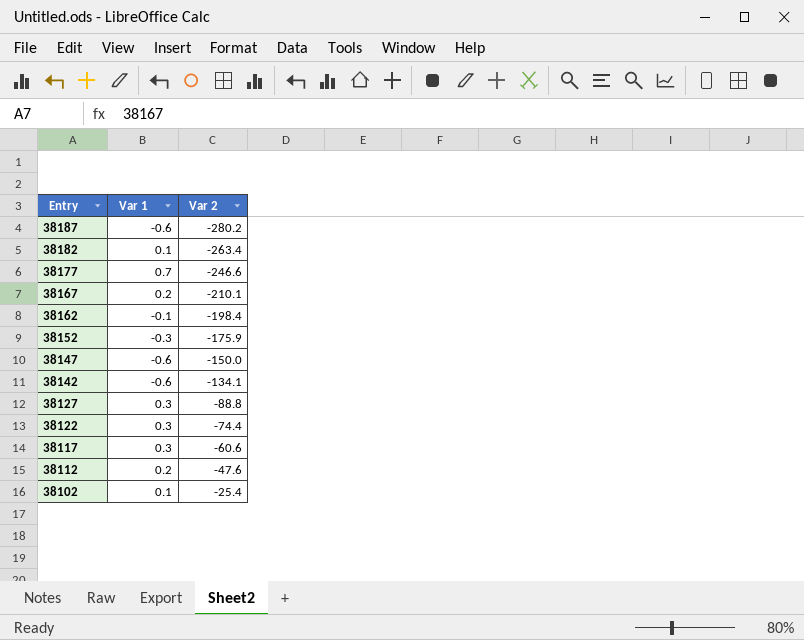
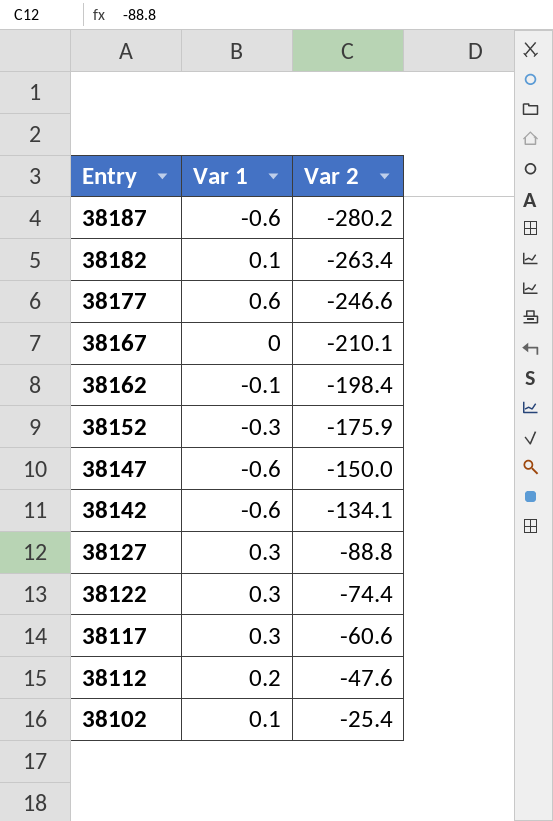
38177 | Var 1: 0.7 -> 0.6
38167 | Var 1: 0.2 -> 0

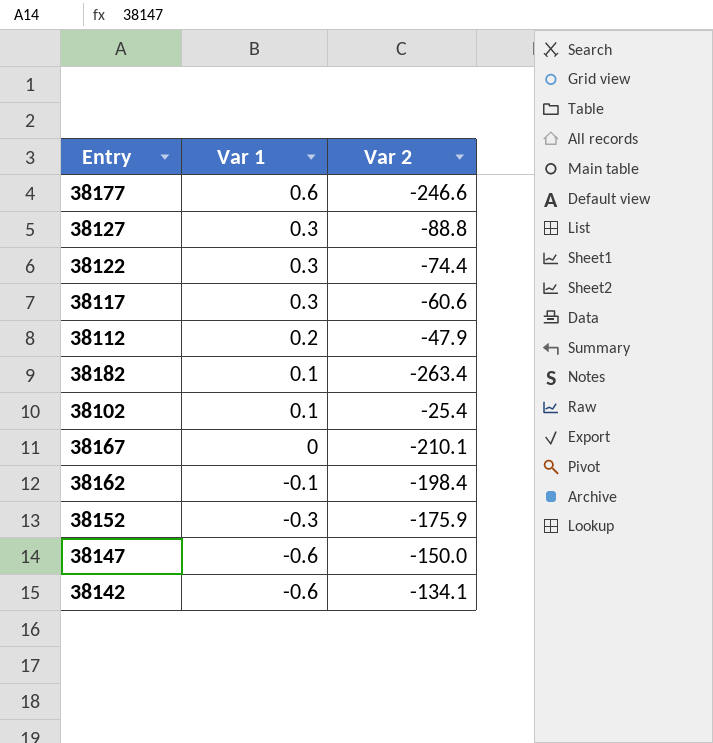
row order: Entry descending -> Var 1 descending
row 38187: -0.6 | -280.2 -> none
38112 | Var 2: -47.6 -> -47.9

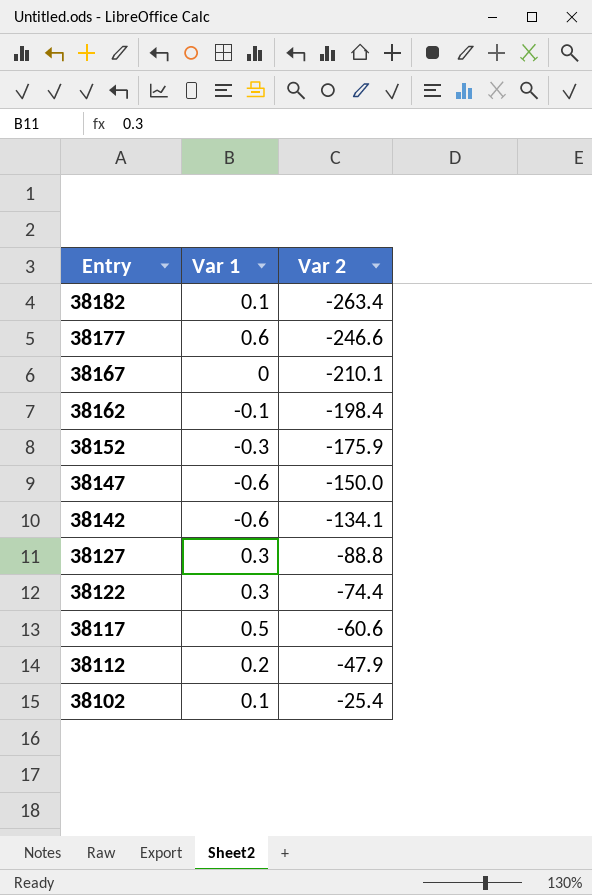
row order: Var 1 descending -> Entry descending
38117 | Var 1: 0.3 -> 0.5

